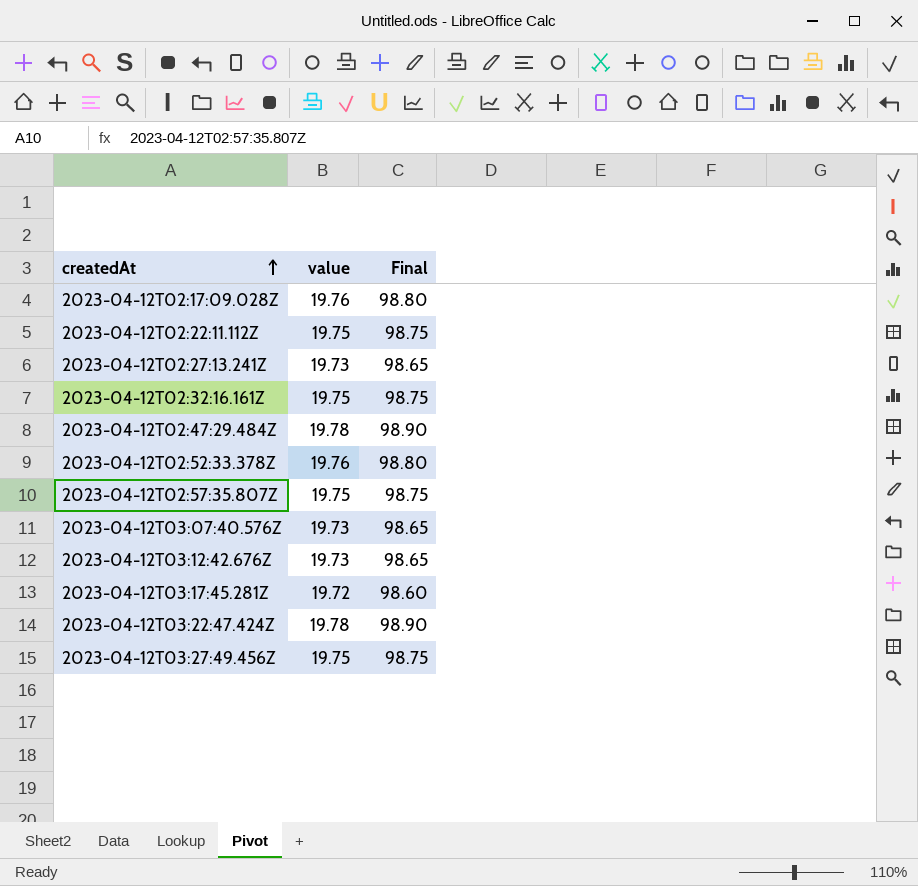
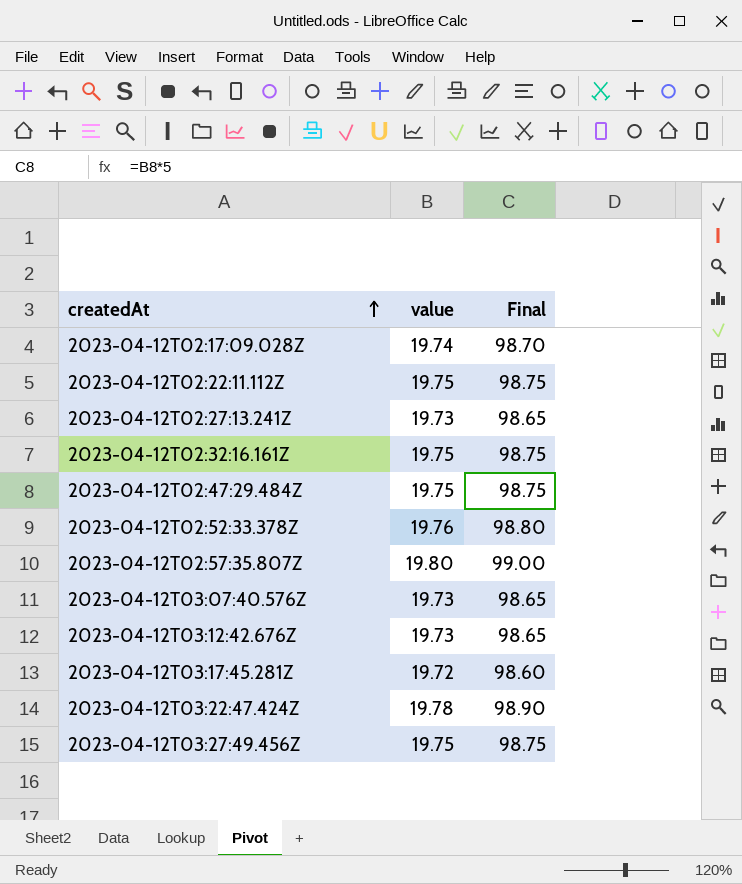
2023-04-12T02:17:09.028Z | value: 19.76 -> 19.74
2023-04-12T02:17:09.028Z | Final: 98.80 -> 98.70
2023-04-12T02:47:29.484Z | value: 19.78 -> 19.75
2023-04-12T02:47:29.484Z | Final: 98.90 -> 98.75
2023-04-12T02:57:35.807Z | value: 19.75 -> 19.80
2023-04-12T02:57:35.807Z | Final: 98.75 -> 99.00

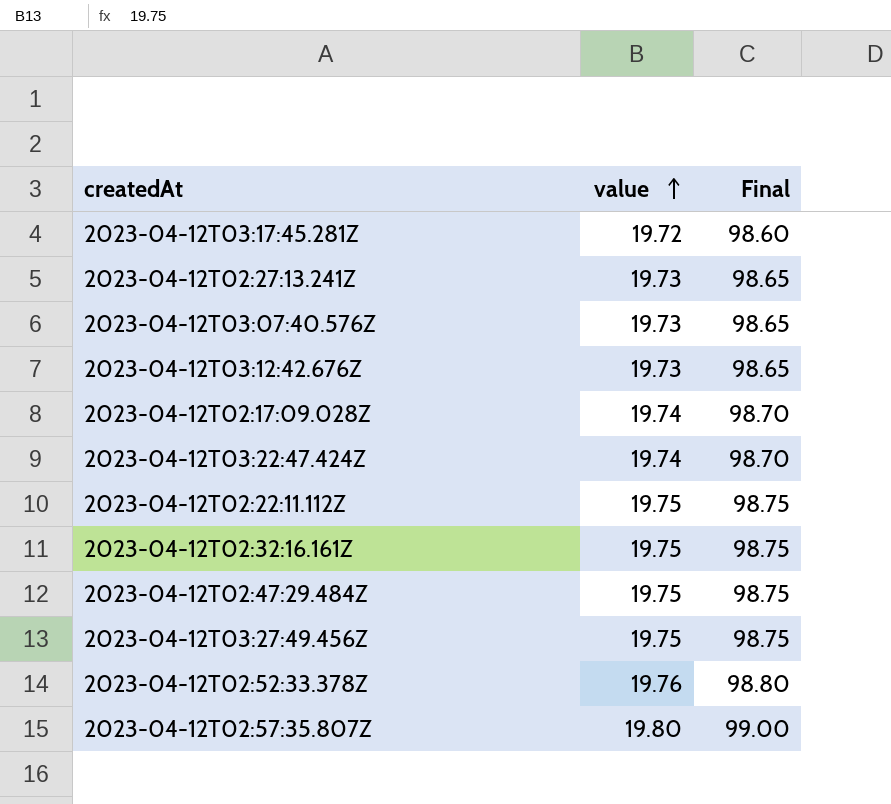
row order: createdAt ascending -> value ascending
2023-04-12T03:22:47.424Z | value: 19.78 -> 19.74
2023-04-12T03:22:47.424Z | Final: 98.90 -> 98.70

